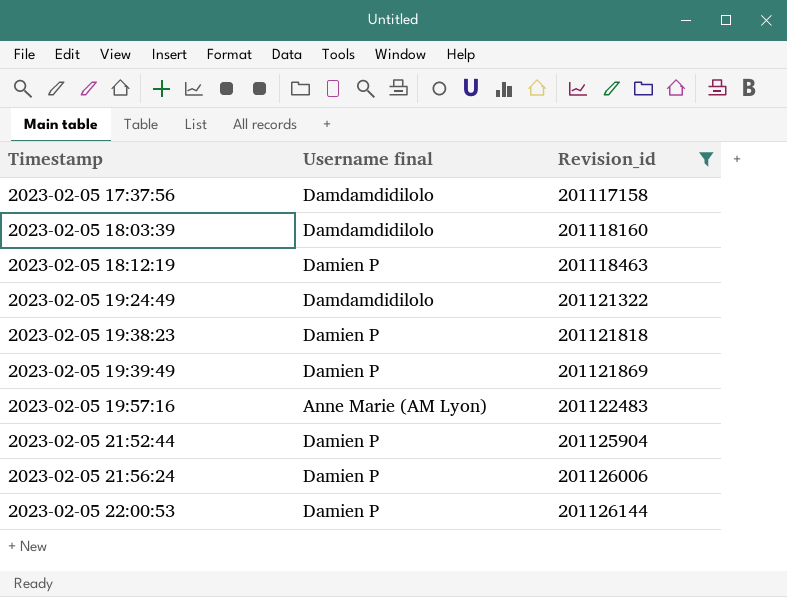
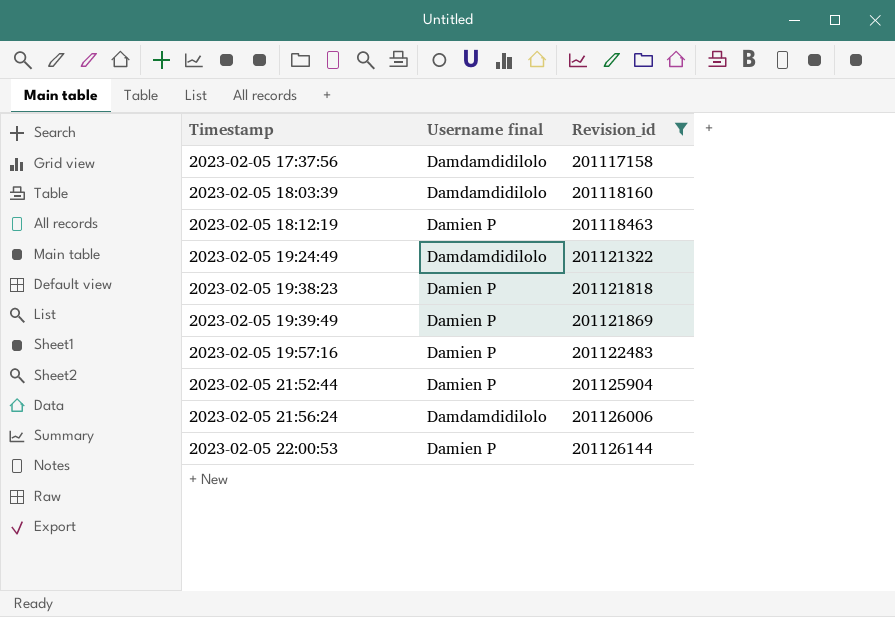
2023-02-05 19:57:16 | Username final: Anne Marie (AM Lyon) -> Damien P
2023-02-05 21:56:24 | Username final: Damien P -> Damdamdidilolo

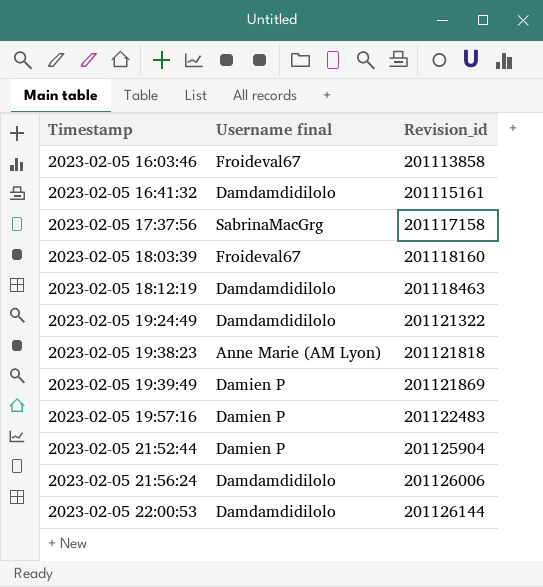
filter: Revision_id >= 201117158 -> none
2023-02-05 17:37:56 | Username final: Damdamdidilolo -> SabrinaMacGrg
2023-02-05 18:03:39 | Username final: Damdamdidilolo -> Froideval67
2023-02-05 18:12:19 | Username final: Damien P -> Damdamdidilolo
2023-02-05 19:38:23 | Username final: Damien P -> Anne Marie (AM Lyon)
2023-02-05 22:00:53 | Username final: Damien P -> Damdamdidilolo

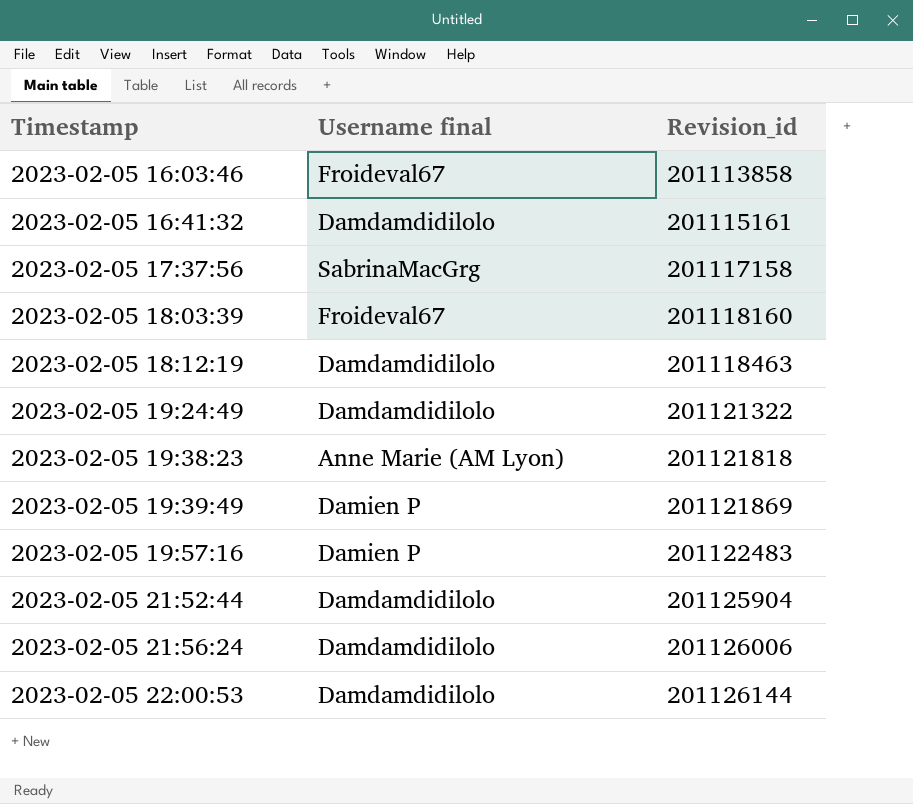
2023-02-05 21:52:44 | Username final: Damien P -> Damdamdidilolo

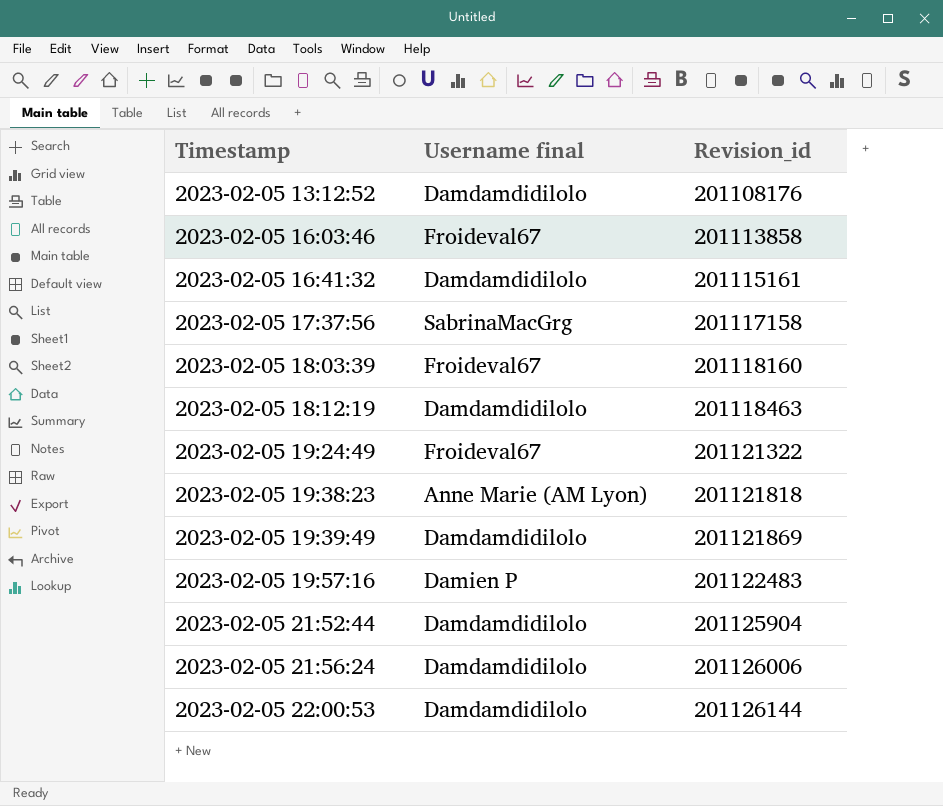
row 2023-02-05 13:12:52: none -> Damdamdidilolo | 201108176
2023-02-05 19:24:49 | Username final: Damdamdidilolo -> Froideval67
2023-02-05 19:39:49 | Username final: Damien P -> Damdamdidilolo

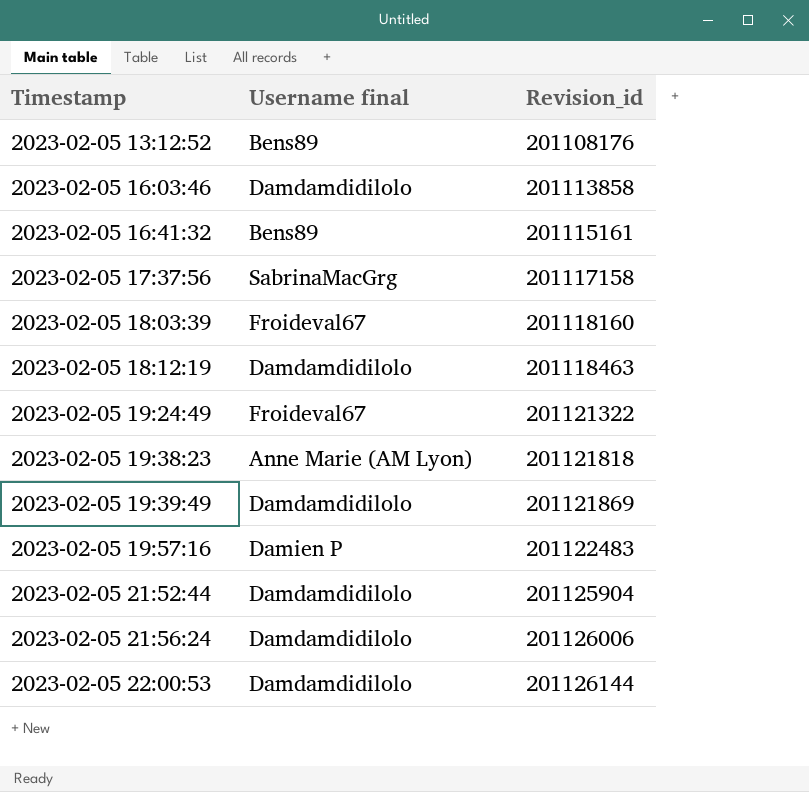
2023-02-05 13:12:52 | Username final: Damdamdidilolo -> Bens89
2023-02-05 16:03:46 | Username final: Froideval67 -> Damdamdidilolo
2023-02-05 16:41:32 | Username final: Damdamdidilolo -> Bens89

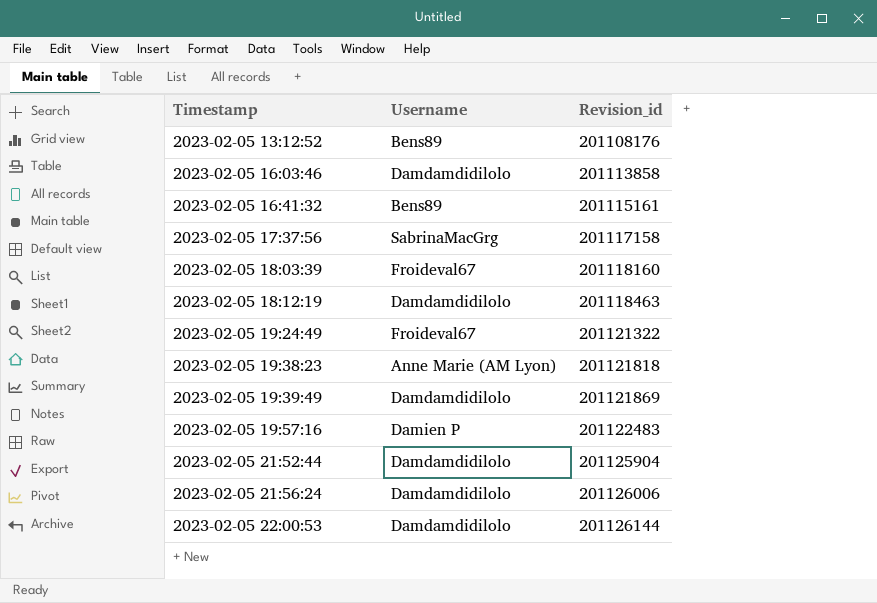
column name: Username final -> Username

